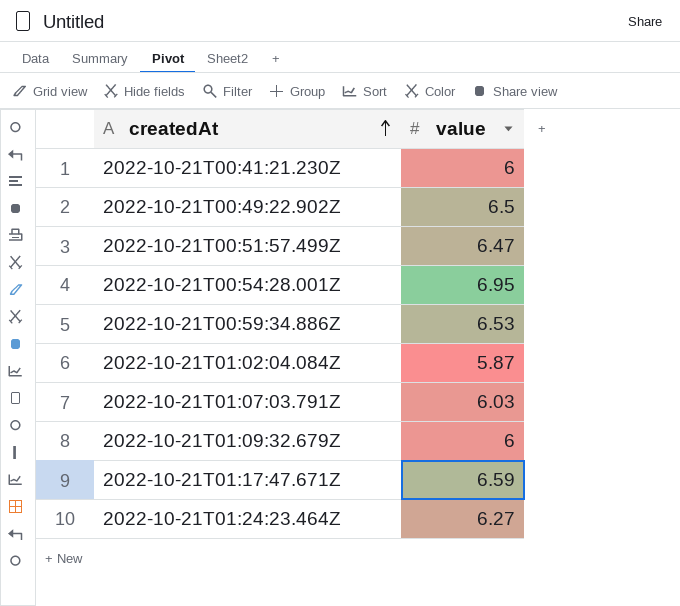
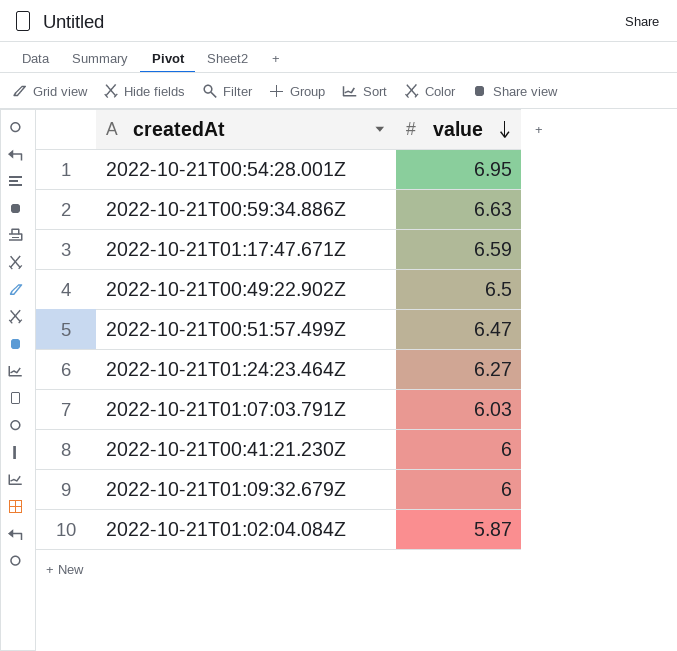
row order: createdAt ascending -> value descending
2022-10-21T00:59:34.886Z | value: 6.53 -> 6.63

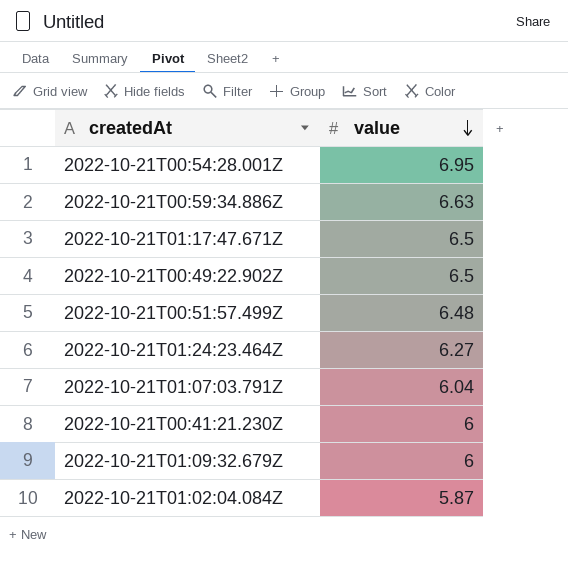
2022-10-21T01:17:47.671Z | value: 6.59 -> 6.5
2022-10-21T00:51:57.499Z | value: 6.47 -> 6.48
2022-10-21T01:07:03.791Z | value: 6.03 -> 6.04

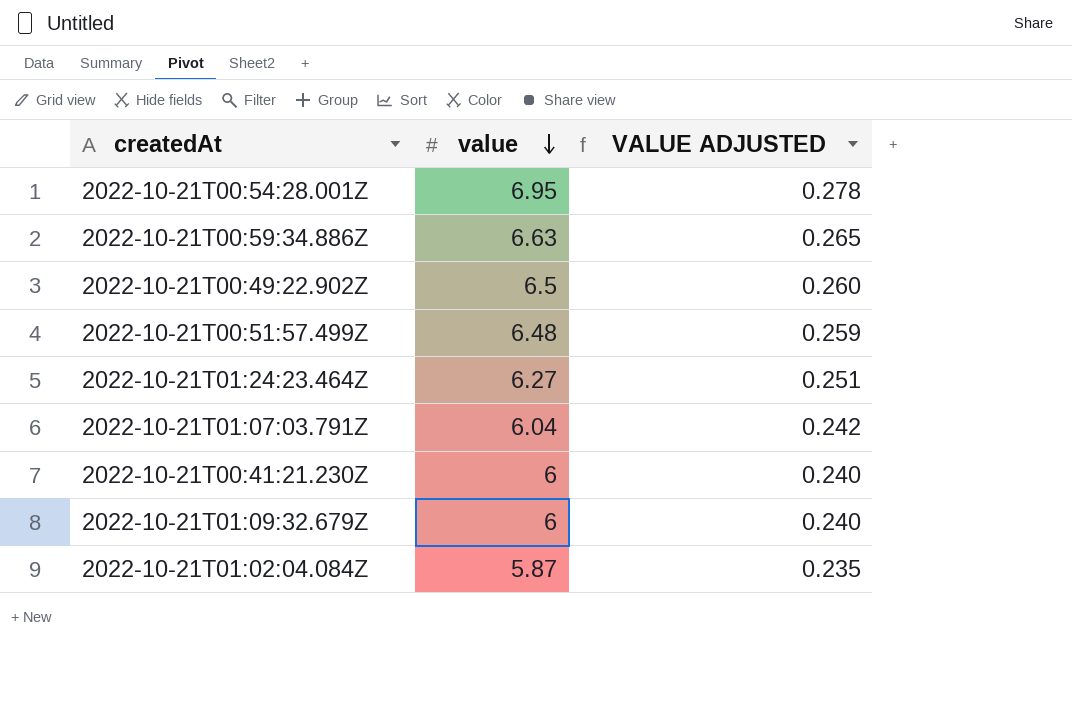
column VALUE ADJUSTED | formula: none -> [value] * 0.04
row 2022-10-21T01:17:47.671Z: 6.5 -> none

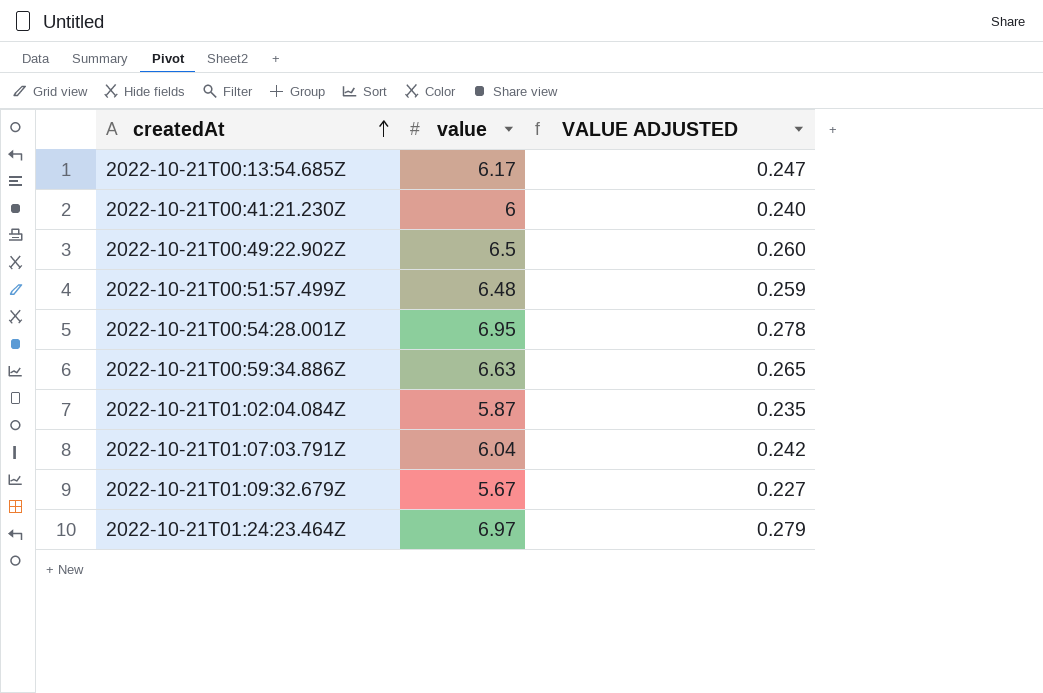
row order: value descending -> createdAt ascending
row 2022-10-21T00:13:54.685Z: none -> 6.17 | 0.247
2022-10-21T01:09:32.679Z | value: 6 -> 5.67
2022-10-21T01:09:32.679Z | VALUE ADJUSTED: 0.240 -> 0.227
2022-10-21T01:24:23.464Z | value: 6.27 -> 6.97
2022-10-21T01:24:23.464Z | VALUE ADJUSTED: 0.251 -> 0.279

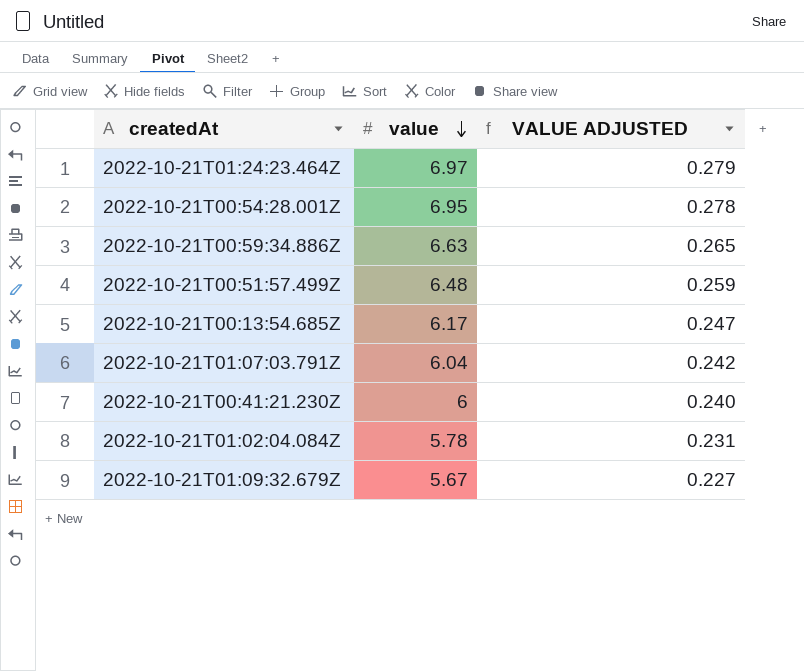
row order: createdAt ascending -> value descending
row 2022-10-21T00:49:22.902Z: 6.5 | 0.260 -> none
2022-10-21T01:02:04.084Z | value: 5.87 -> 5.78
2022-10-21T01:02:04.084Z | VALUE ADJUSTED: 0.235 -> 0.231

